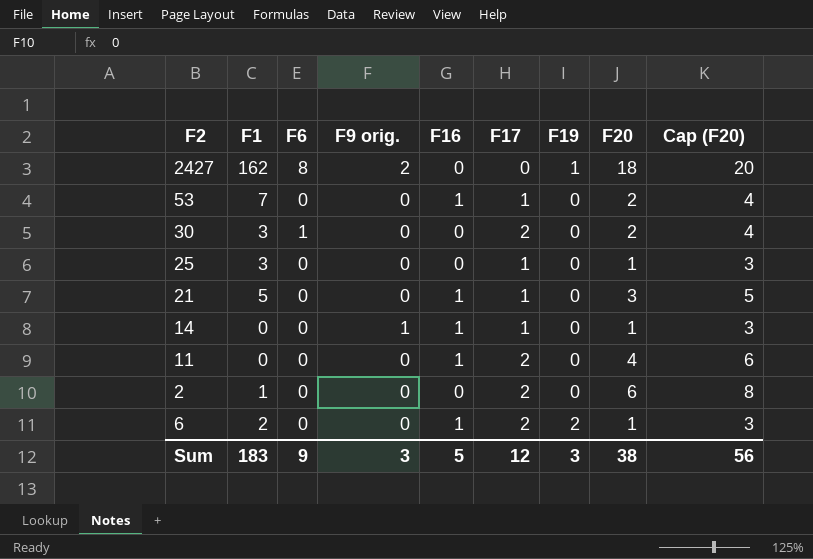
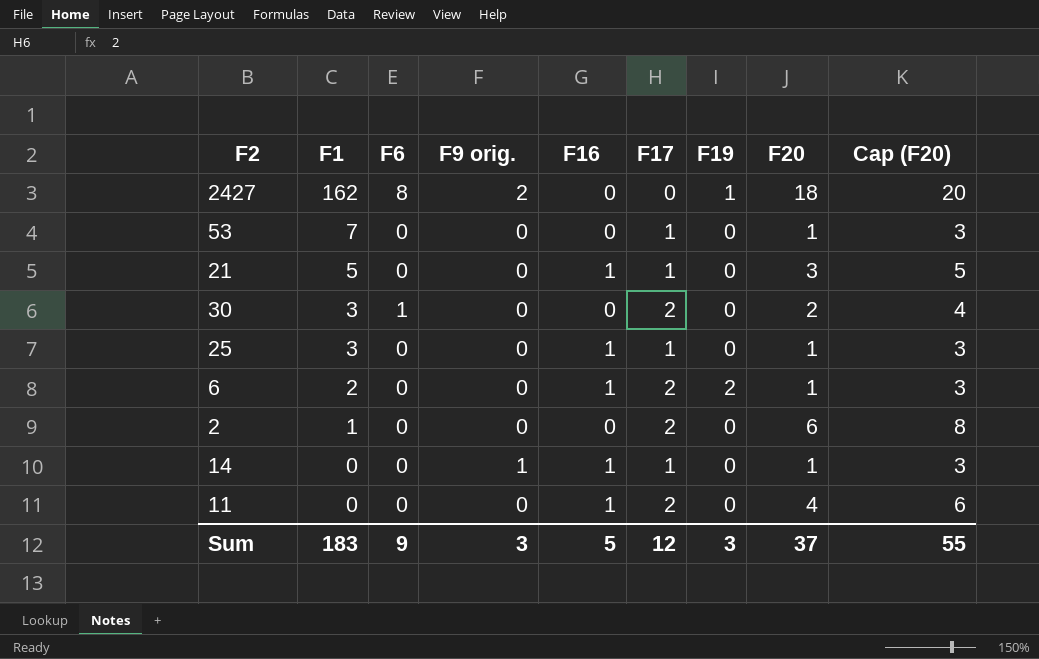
row order: none -> F1 descending
53 | F16: 1 -> 0
53 | F20: 2 -> 1
53 | Cap (F20): 4 -> 3
25 | F16: 0 -> 1
Sum | F20: 38 -> 37
Sum | Cap (F20): 56 -> 55

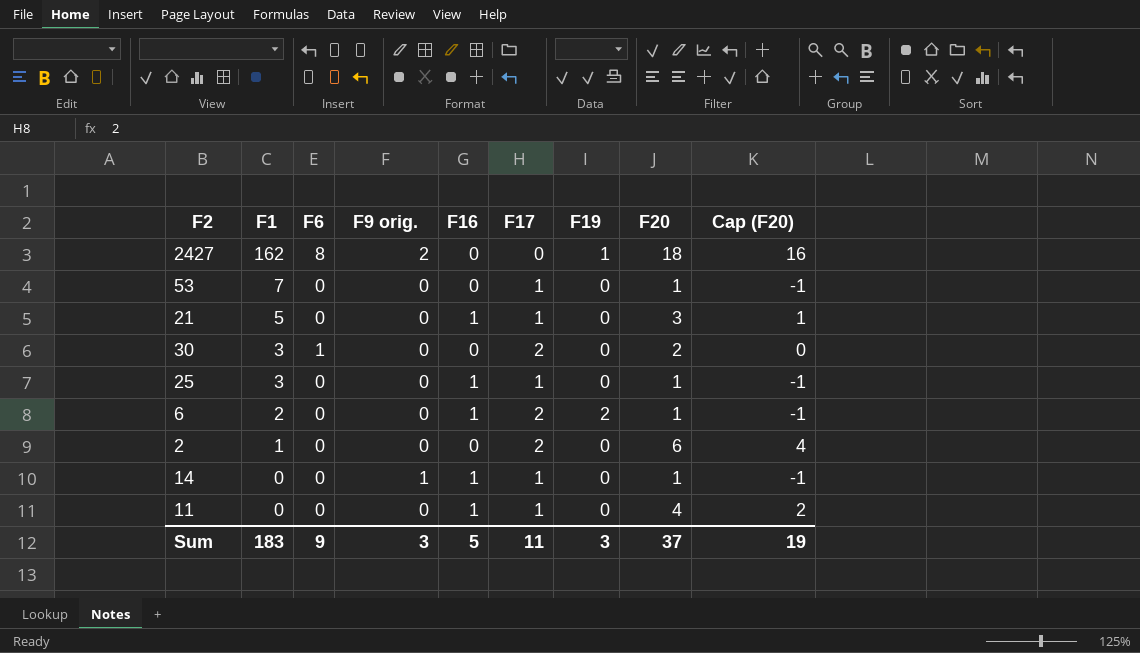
column Cap (F20) | formula: [F20] + 2 -> [F20] - 2
11 | F17: 2 -> 1
Sum | F17: 12 -> 11
Sum | Cap (F20): 55 -> 19

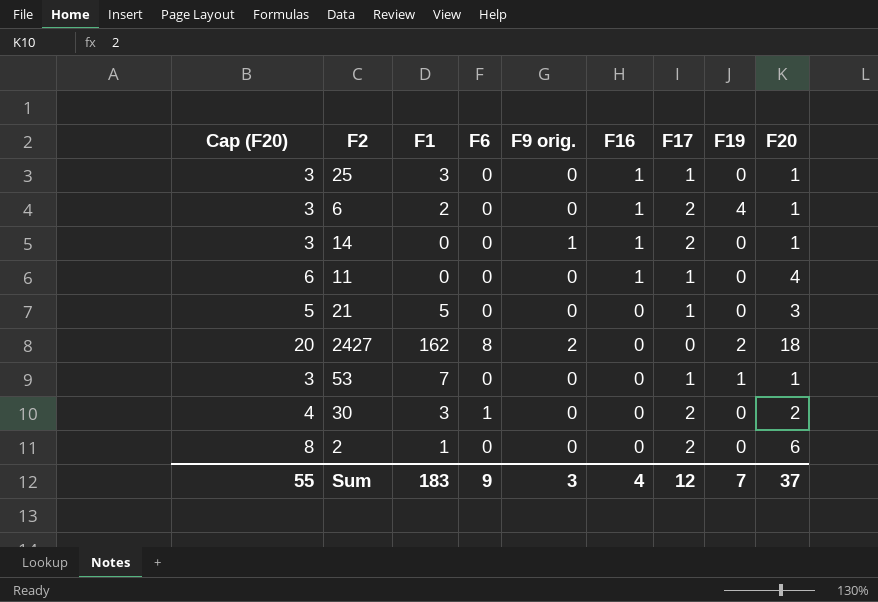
row order: F1 descending -> F16 descending
column Cap (F20) | formula: [F20] - 2 -> [F20] + 2
column Cap (F20) | position: 9 -> 1
6 | F19: 2 -> 4
14 | F17: 1 -> 2
21 | F16: 1 -> 0
2427 | F19: 1 -> 2
53 | F19: 0 -> 1
Sum | Cap (F20): 19 -> 55
Sum | F16: 5 -> 4
Sum | F17: 11 -> 12
Sum | F19: 3 -> 7

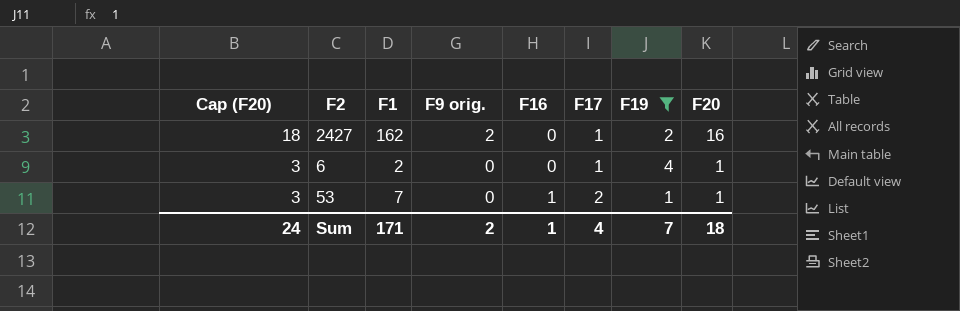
filter: none -> F19 != 0
row order: F16 descending -> Cap (F20) descending
column F6 | position: 4 -> none
2427 | Cap (F20): 20 -> 18
2427 | F17: 0 -> 1
2427 | F20: 18 -> 16
6 | F16: 1 -> 0
6 | F17: 2 -> 1
53 | F16: 0 -> 1
53 | F17: 1 -> 2
Sum | Cap (F20): 55 -> 24
Sum | F1: 183 -> 171
Sum | F9 orig.: 3 -> 2
Sum | F16: 4 -> 1
Sum | F17: 12 -> 4
Sum | F20: 37 -> 18

